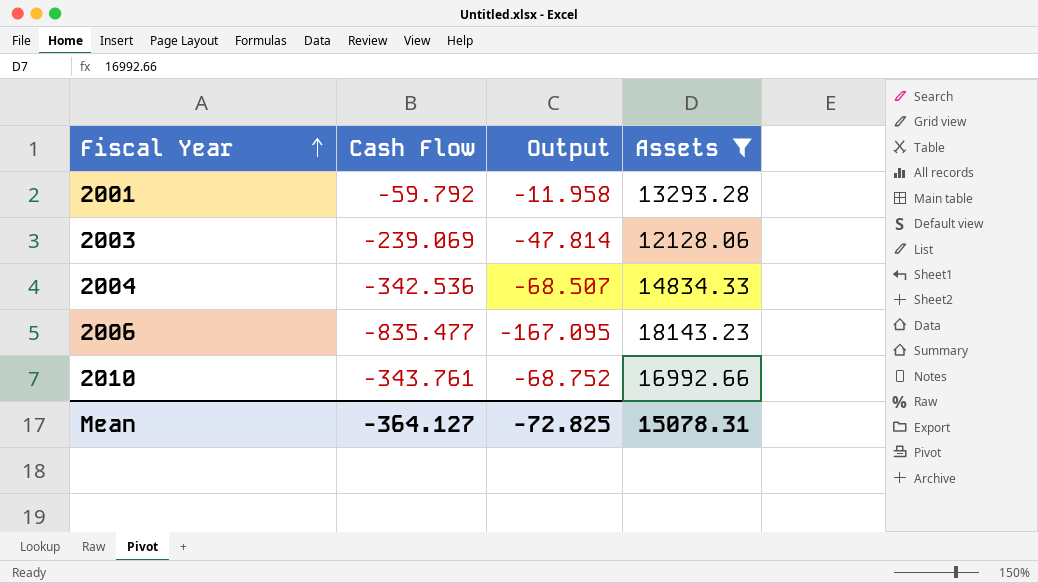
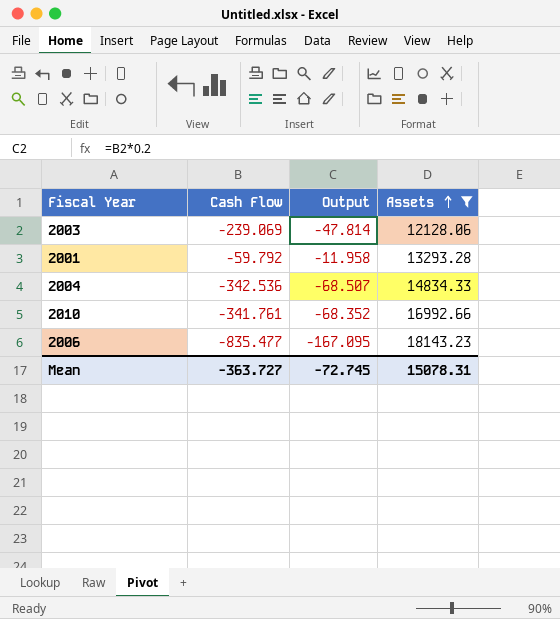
row order: Fiscal Year ascending -> Assets ascending
2010 | Cash Flow: -343.761 -> -341.761
2010 | Output: -68.752 -> -68.352
Mean | Cash Flow: -364.127 -> -363.727
Mean | Output: -72.825 -> -72.745

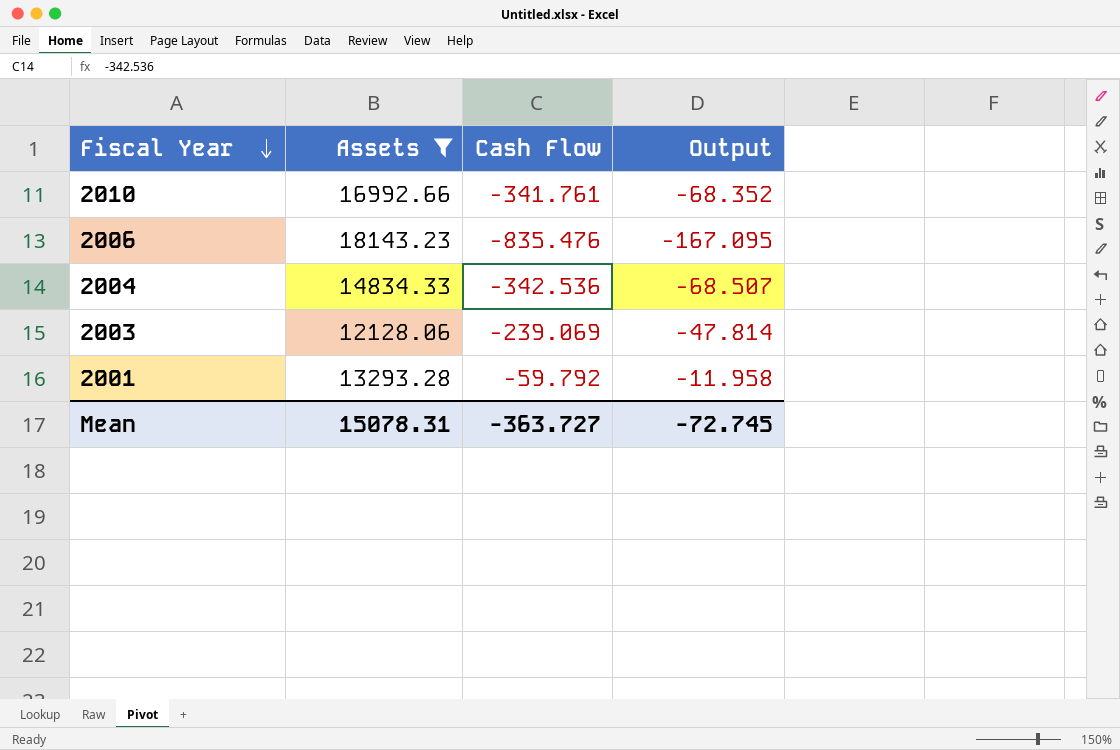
row order: Assets ascending -> Fiscal Year descending
column Assets | position: 4 -> 2
2006 | Cash Flow: -835.477 -> -835.476

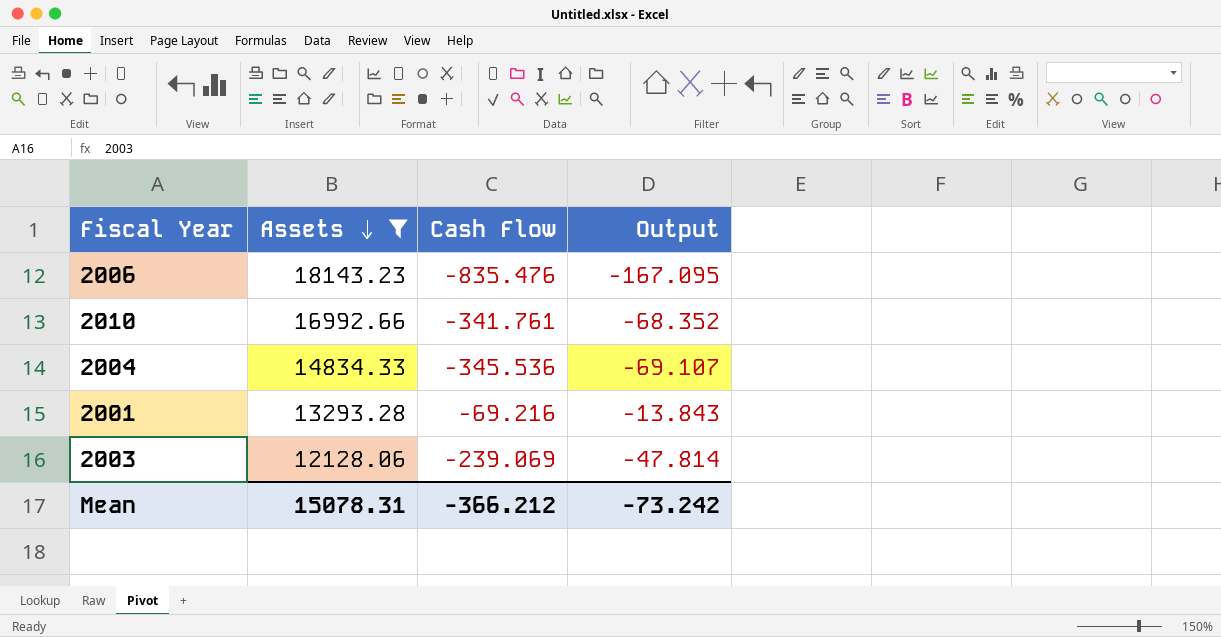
row order: Fiscal Year descending -> Assets descending
2004 | Cash Flow: -342.536 -> -345.536
2004 | Output: -68.507 -> -69.107
2001 | Cash Flow: -59.792 -> -69.216
2001 | Output: -11.958 -> -13.843
Mean | Cash Flow: -363.727 -> -366.212
Mean | Output: -72.745 -> -73.242

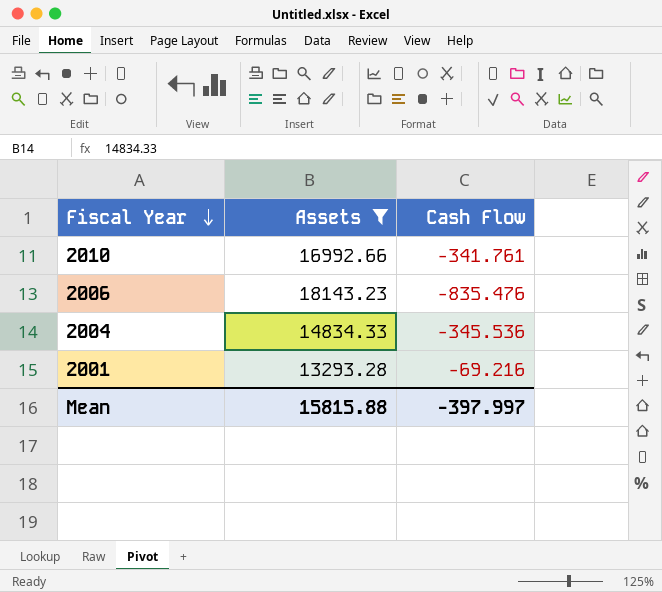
row order: Assets descending -> Fiscal Year descending
column Output | formula: [Cash Flow] * 0.2 -> none
row 2003: 12128.06 | -239.069 | -47.814 -> none
Mean | Assets: 15078.31 -> 15815.88
Mean | Cash Flow: -366.212 -> -397.997

